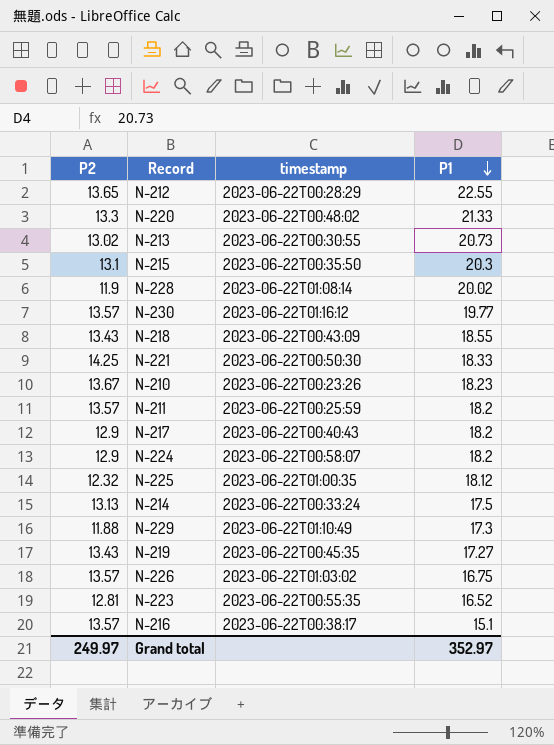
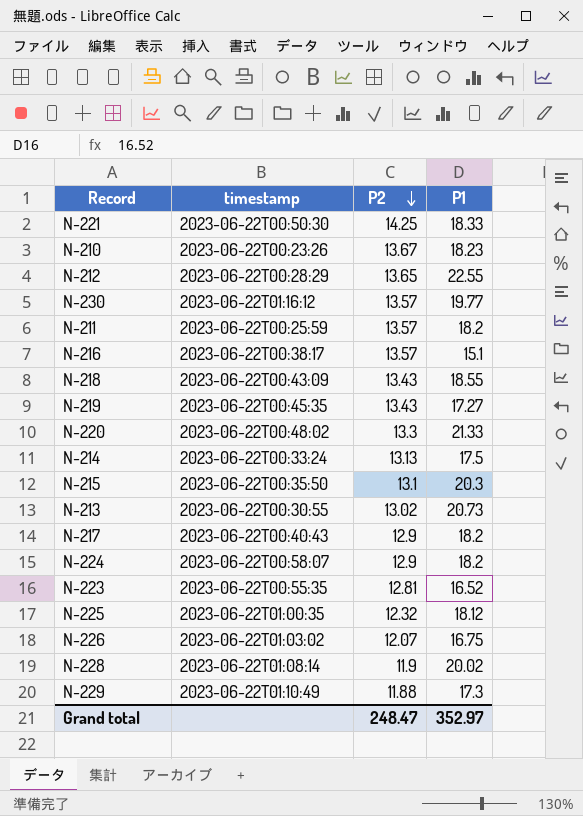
row order: P1 descending -> P2 descending
column P2 | position: 1 -> 3
N-226 | P2: 13.57 -> 12.07
Grand total | P2: 249.97 -> 248.47

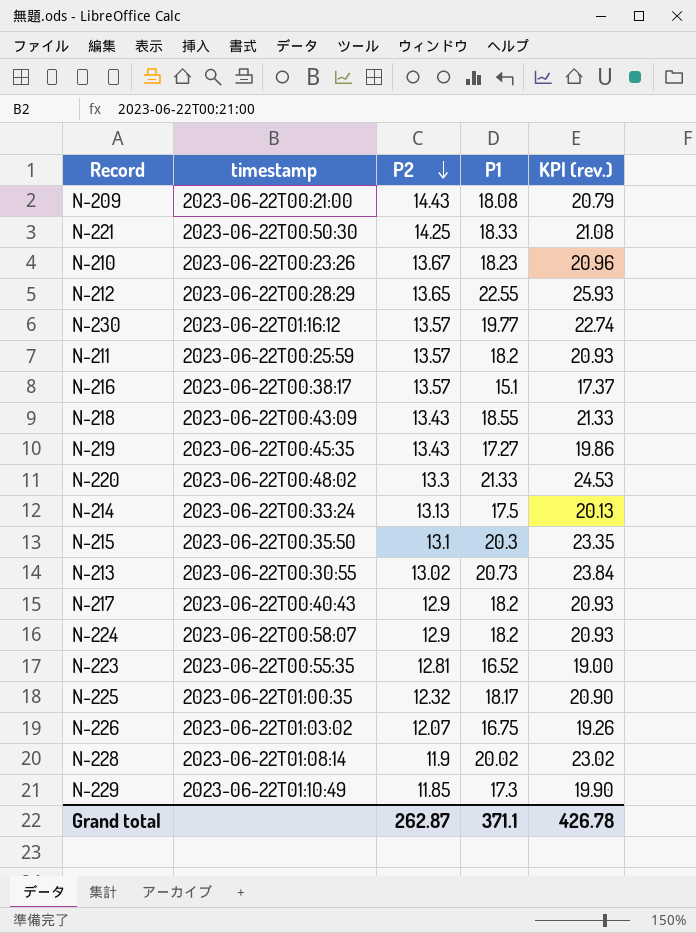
column KPI (rev.) | formula: none -> [P1] * 1.15
row N-209: none -> 2023-06-22T00:21:00 | 14.43 | 18.08 | 20.79
N-225 | P1: 18.12 -> 18.17
N-229 | P2: 11.88 -> 11.85
Grand total | P2: 248.47 -> 262.87
Grand total | P1: 352.97 -> 371.1

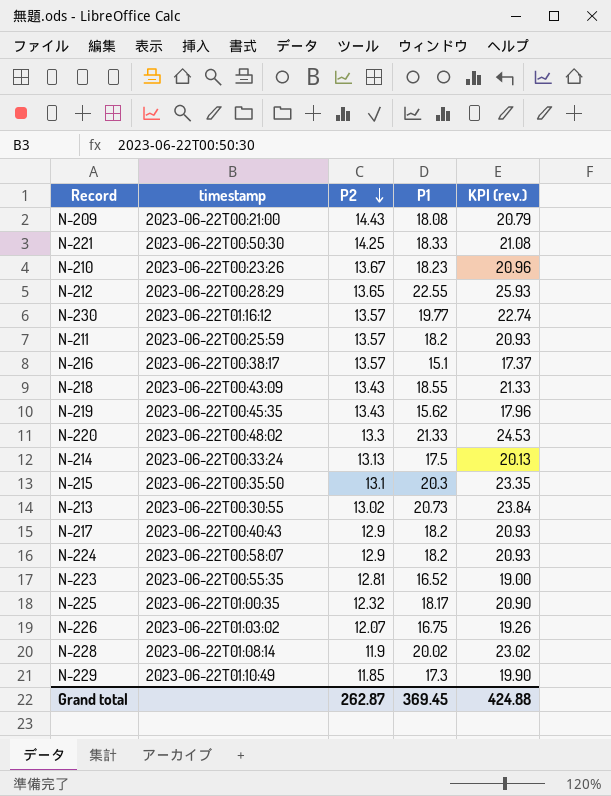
N-219 | P1: 17.27 -> 15.62
N-219 | KPI (rev.): 19.86 -> 17.96
Grand total | P1: 371.1 -> 369.45
Grand total | KPI (rev.): 426.78 -> 424.88

